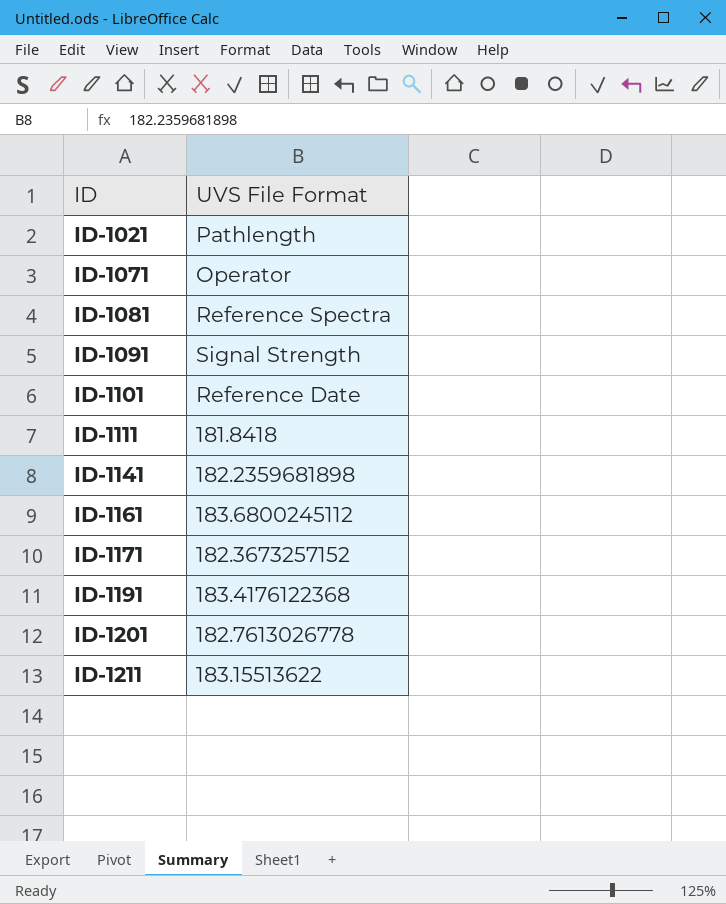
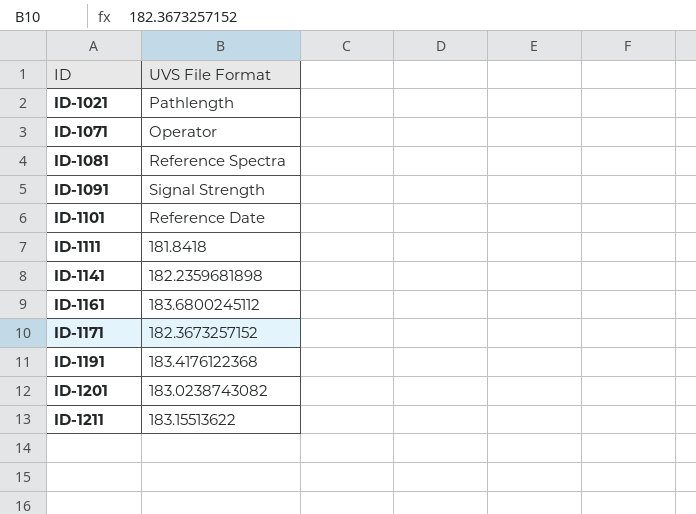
ID-1201 | UVS File Format: 182.7613026778 -> 183.0238743082

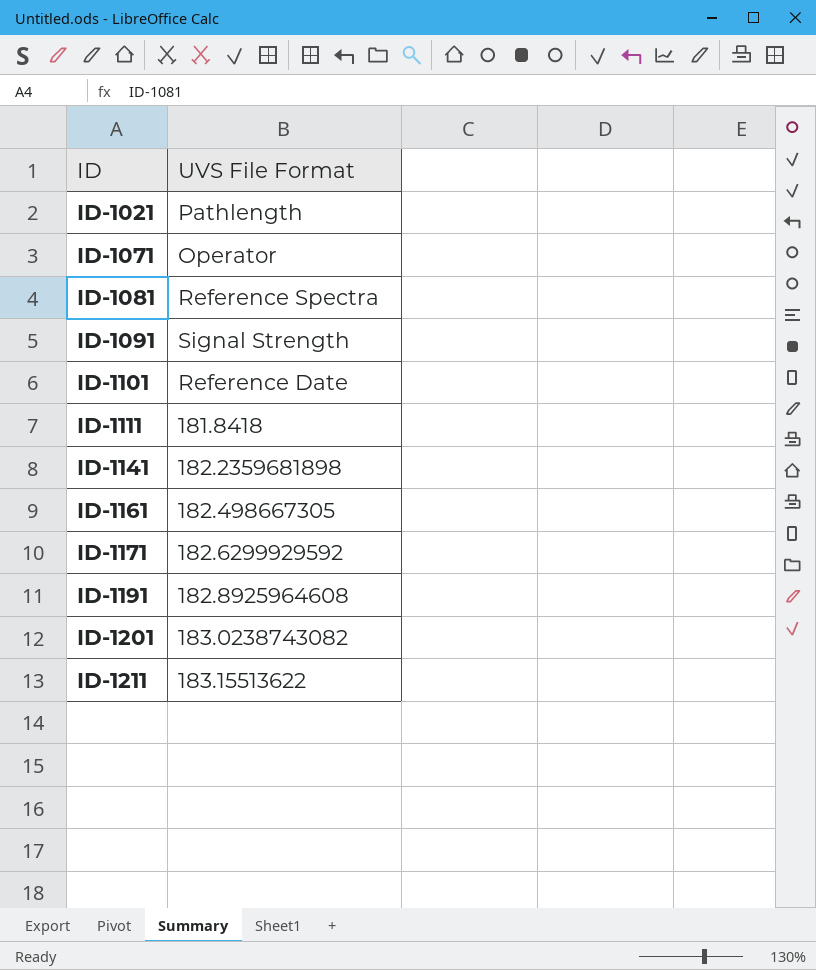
ID-1161 | UVS File Format: 183.6800245112 -> 182.498667305
ID-1171 | UVS File Format: 182.3673257152 -> 182.6299929592
ID-1191 | UVS File Format: 183.4176122368 -> 182.8925964608

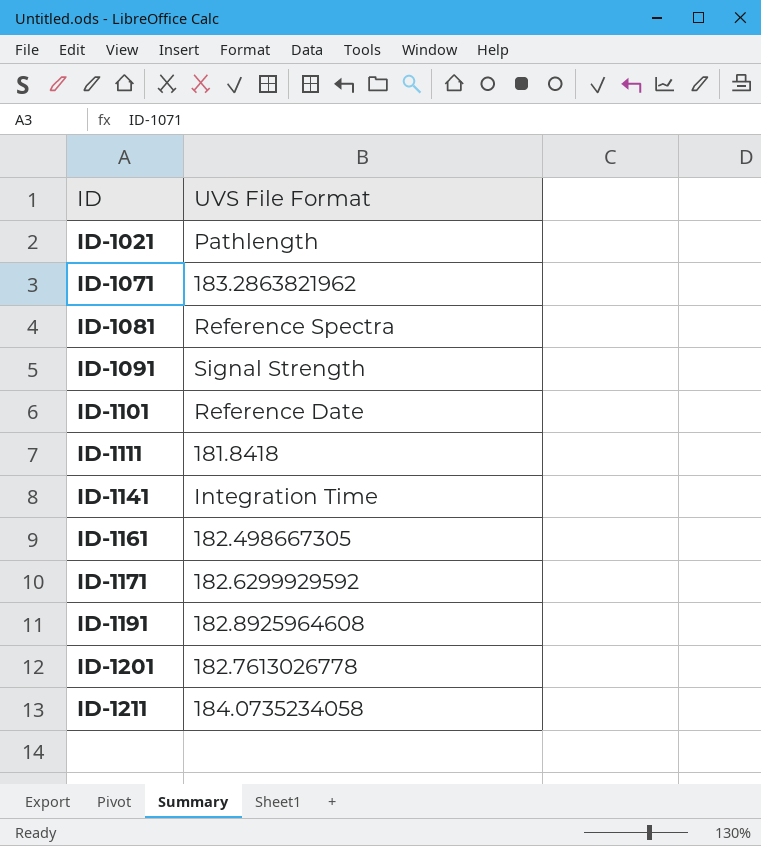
ID-1071 | UVS File Format: Operator -> 183.2863821962
ID-1141 | UVS File Format: 182.2359681898 -> Integration Time
ID-1201 | UVS File Format: 183.0238743082 -> 182.7613026778
ID-1211 | UVS File Format: 183.15513622 -> 184.0735234058

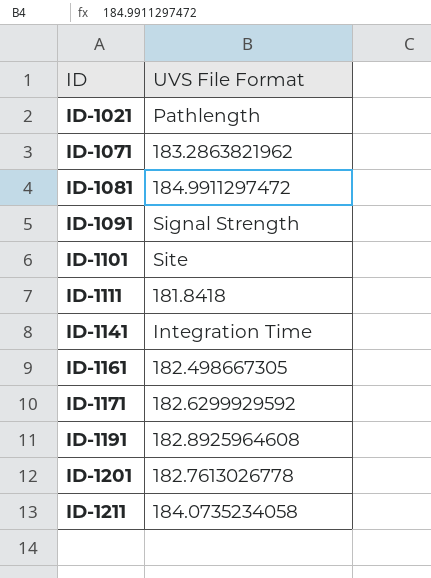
ID-1081 | UVS File Format: Reference Spectra -> 184.9911297472
ID-1101 | UVS File Format: Reference Date -> Site

